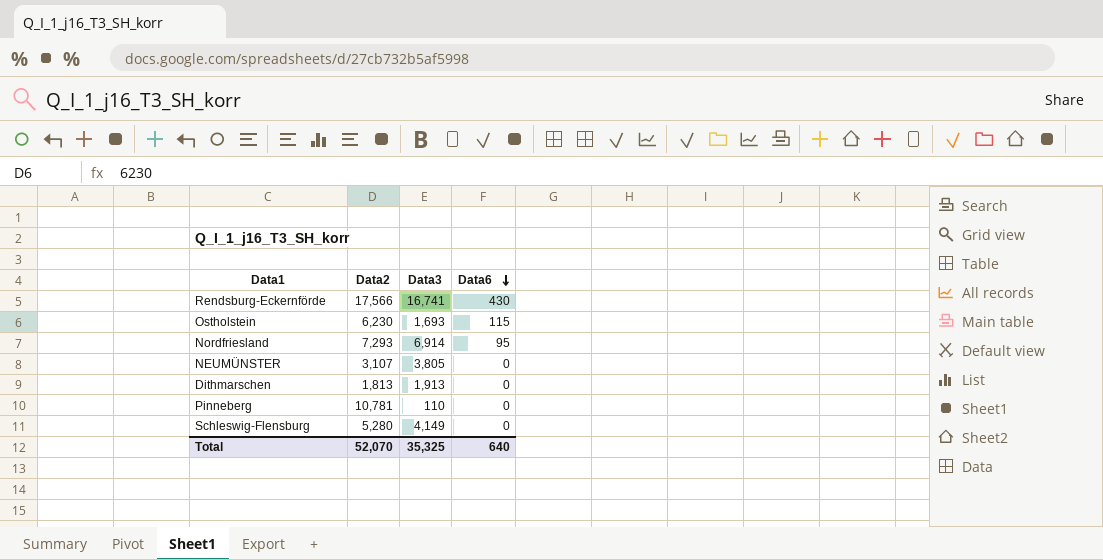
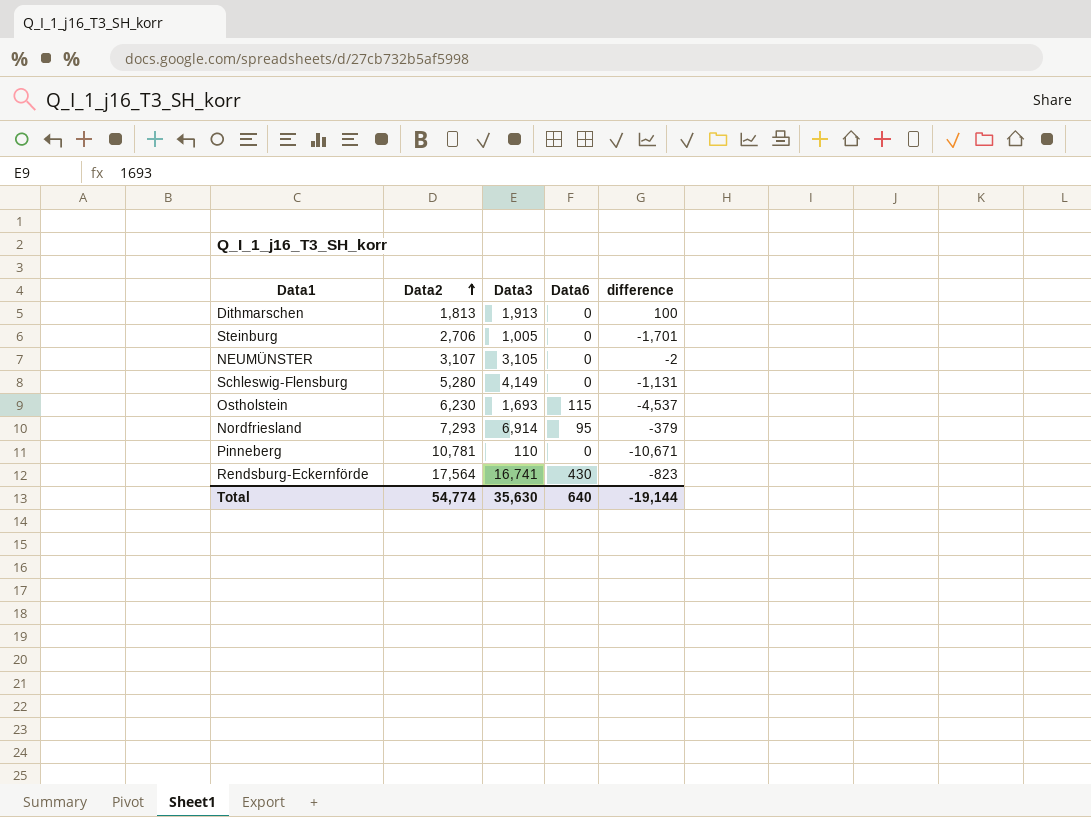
row order: Data6 descending -> Data2 ascending
column difference | formula: none -> [Data3] - [Data2]
row Steinburg: none -> 2,706 | 1,005 | 0 | -1,701
NEUMÜNSTER | Data3: 3,805 -> 3,105
Rendsburg-Eckernförde | Data2: 17,566 -> 17,564
Total | Data2: 52,070 -> 54,774
Total | Data3: 35,325 -> 35,630

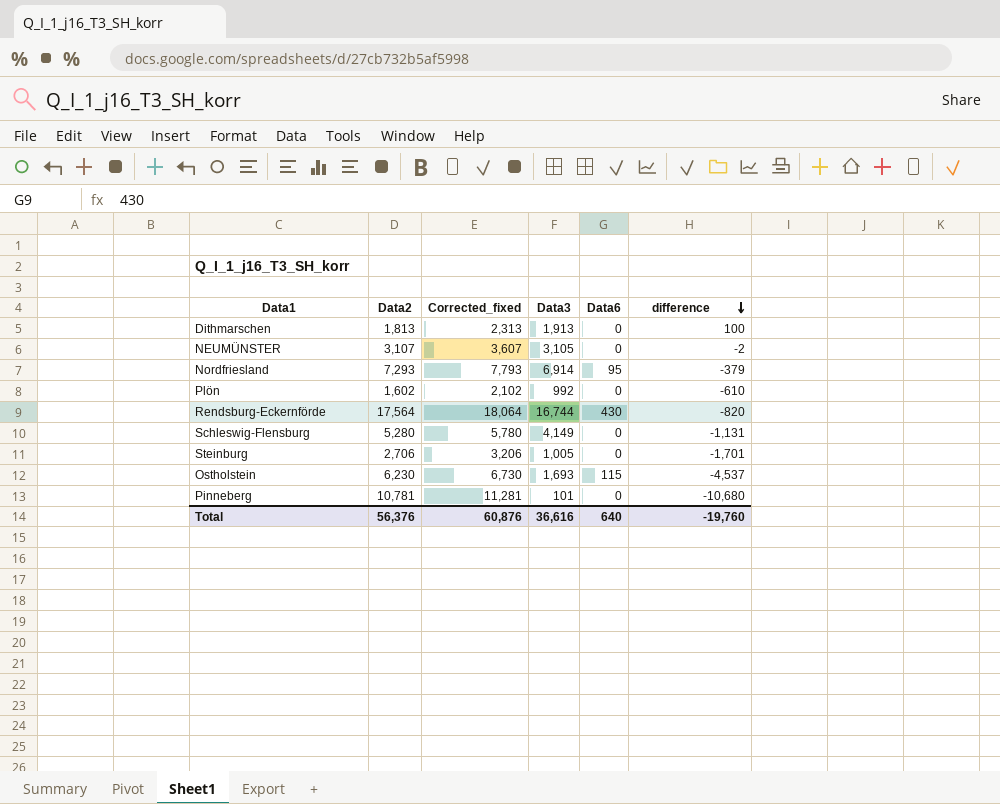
row order: Data2 ascending -> difference descending
column Corrected_fixed | formula: none -> [Data2] + 500
row Plön: none -> 1,602 | 2,102 | 992 | 0 | -610
Rendsburg-Eckernförde | Data3: 16,741 -> 16,744
Rendsburg-Eckernförde | difference: -823 -> -820
Pinneberg | Data3: 110 -> 101
Pinneberg | difference: -10,671 -> -10,680
Total | Data2: 54,774 -> 56,376
Total | Data3: 35,630 -> 36,616
Total | difference: -19,144 -> -19,760

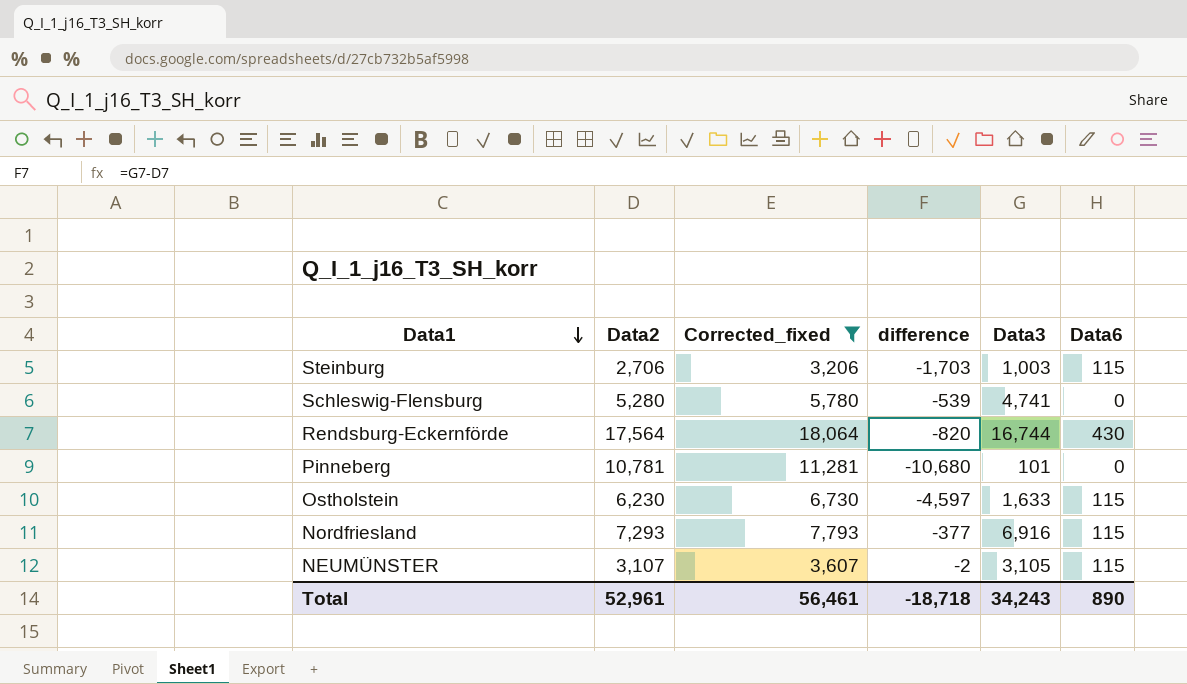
filter: none -> Corrected_fixed >= 3,206
row order: difference descending -> Data1 descending
column difference | position: 6 -> 4
Steinburg | difference: -1,701 -> -1,703
Steinburg | Data3: 1,005 -> 1,003
Steinburg | Data6: 0 -> 115
Schleswig-Flensburg | difference: -1,131 -> -539
Schleswig-Flensburg | Data3: 4,149 -> 4,741
Ostholstein | difference: -4,537 -> -4,597
Ostholstein | Data3: 1,693 -> 1,633
Nordfriesland | difference: -379 -> -377
Nordfriesland | Data3: 6,914 -> 6,916
Nordfriesland | Data6: 95 -> 115
NEUMÜNSTER | Data6: 0 -> 115
Total | Data2: 56,376 -> 52,961
Total | Corrected_fixed: 60,876 -> 56,461
Total | difference: -19,760 -> -18,718
Total | Data3: 36,616 -> 34,243
Total | Data6: 640 -> 890

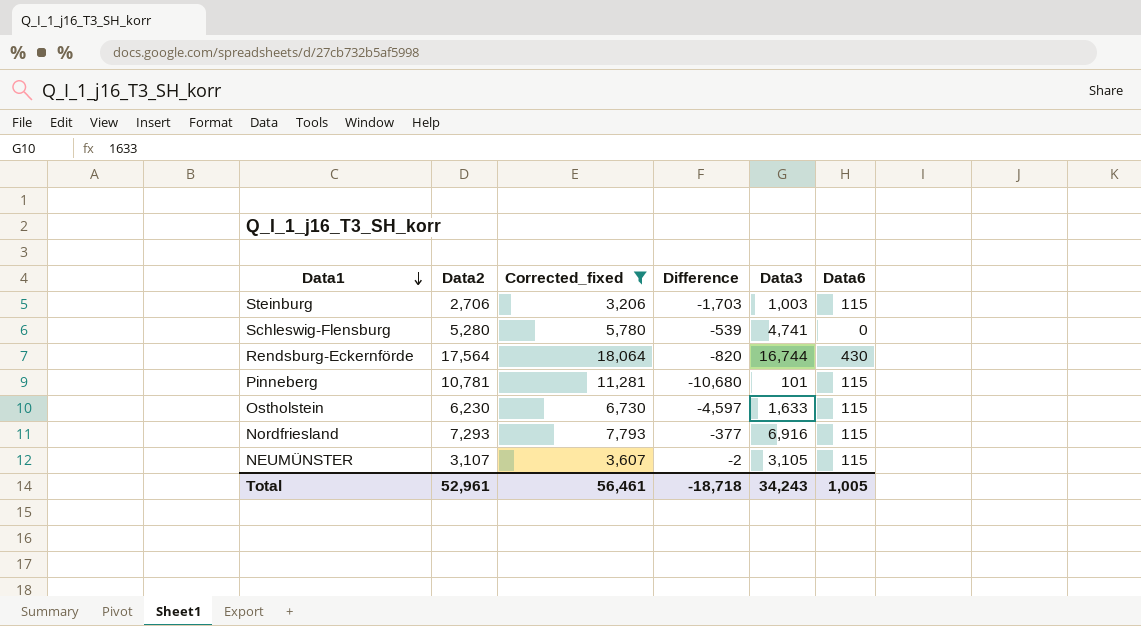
column name: difference -> Difference
Pinneberg | Data6: 0 -> 115
Total | Data6: 890 -> 1,005

